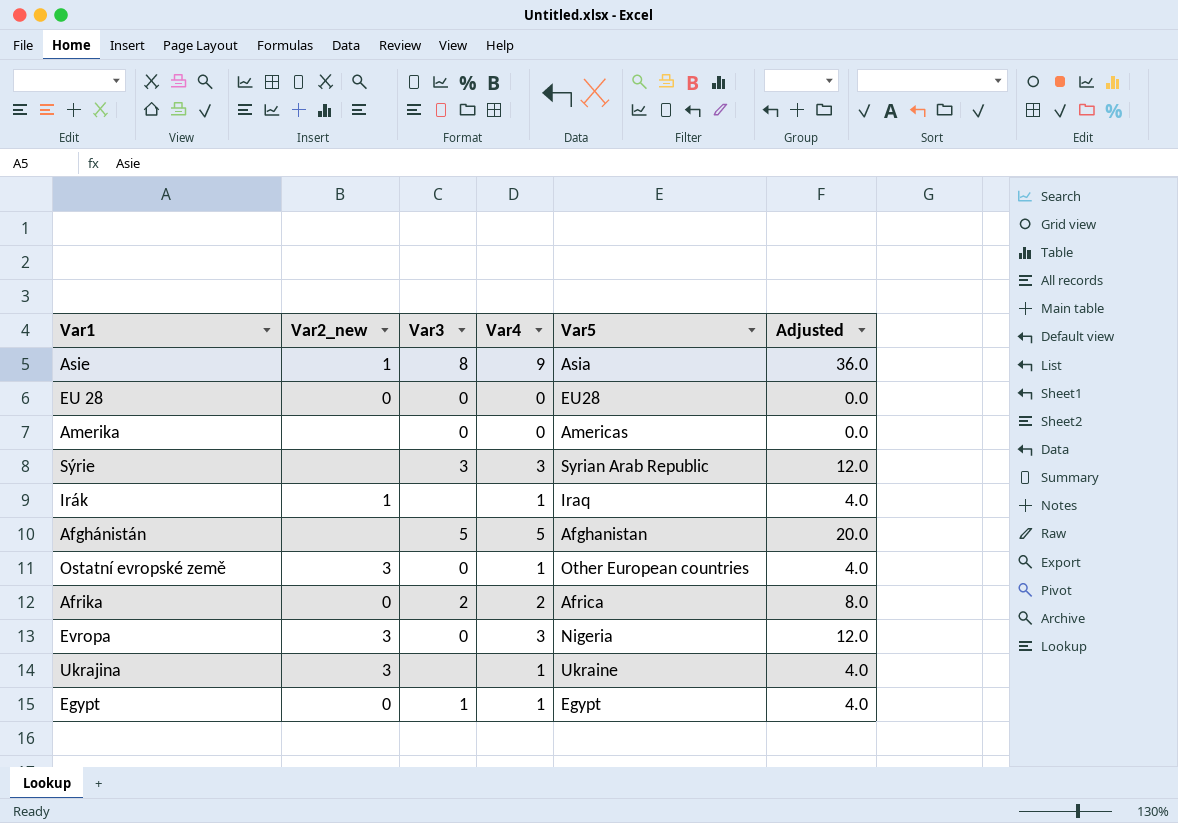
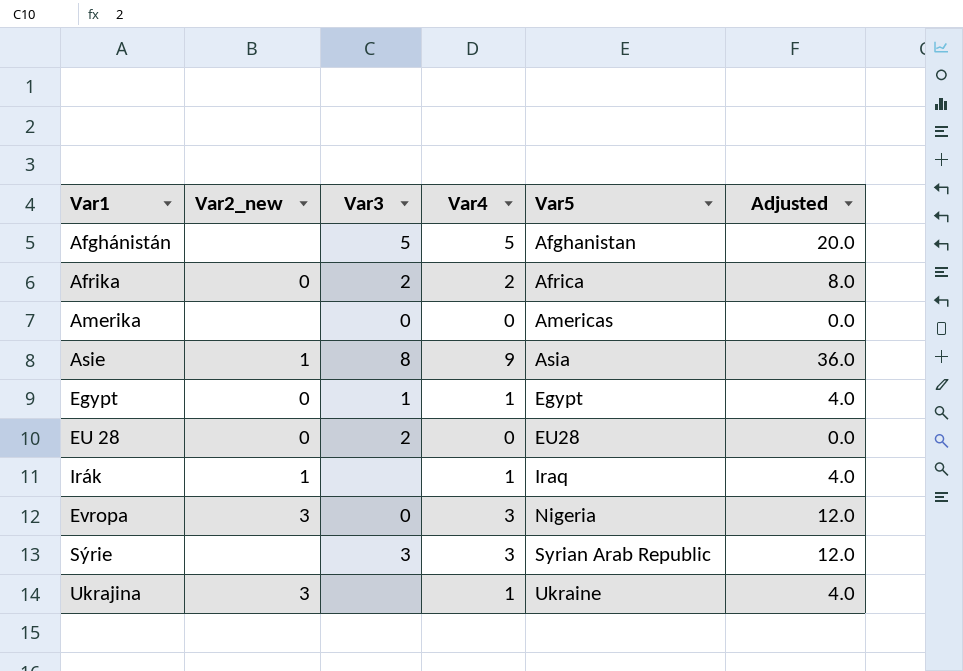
row order: none -> Var5 ascending
row Ostatní evropské země: 3 | 0 | 1 | Other European countries | 4.0 -> none
EU 28 | Var3: 0 -> 2

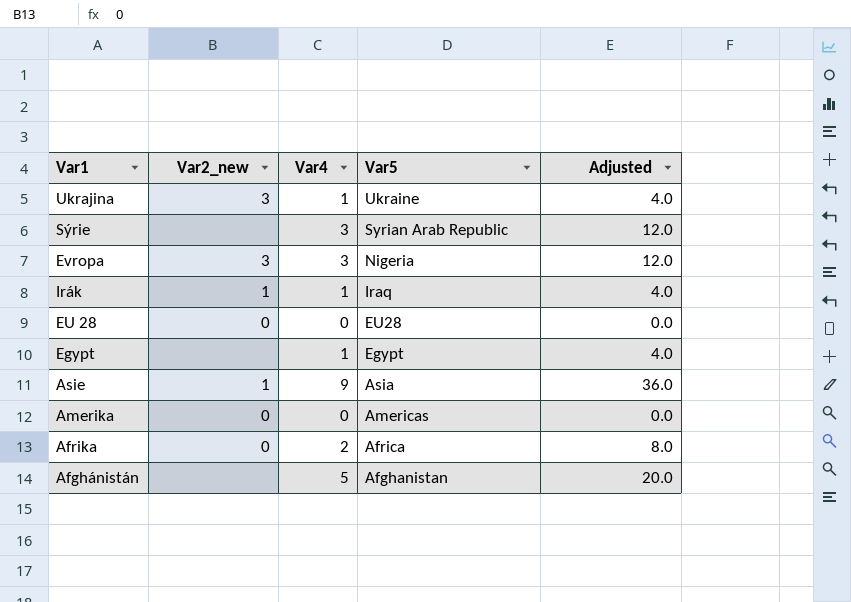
row order: Var5 ascending -> Var5 descending
column Var3 | position: 3 -> none
Egypt | Var2_new: 0 -> none
Amerika | Var2_new: none -> 0

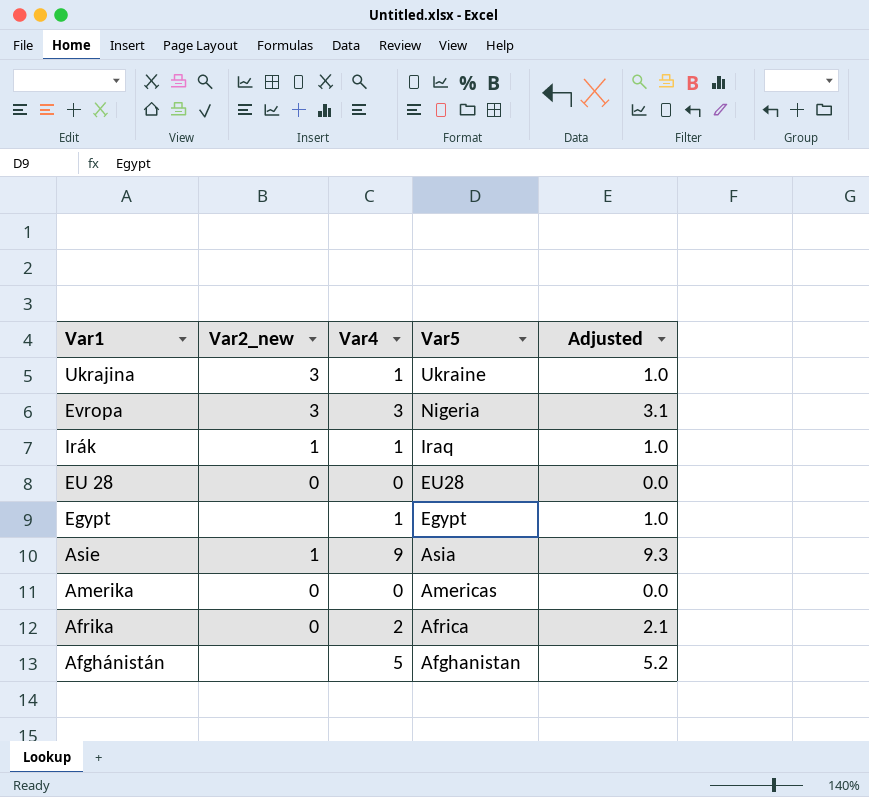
column Adjusted | formula: [Var4] * 4 -> [Var4] * 1.03
row Sýrie: none | 3 | Syrian Arab Republic | 12.0 -> none

